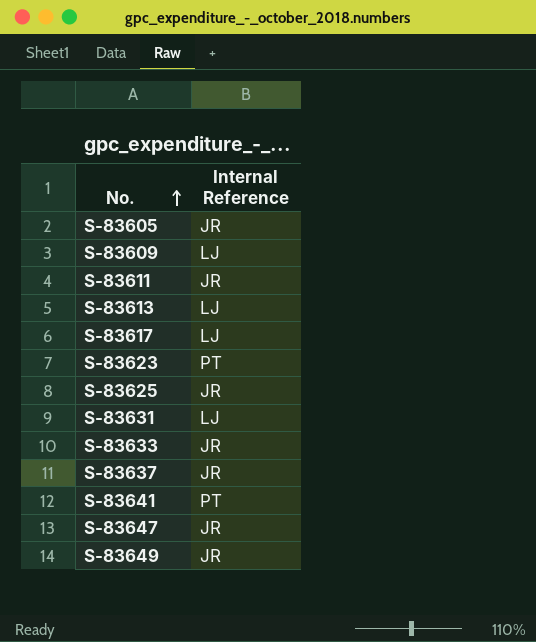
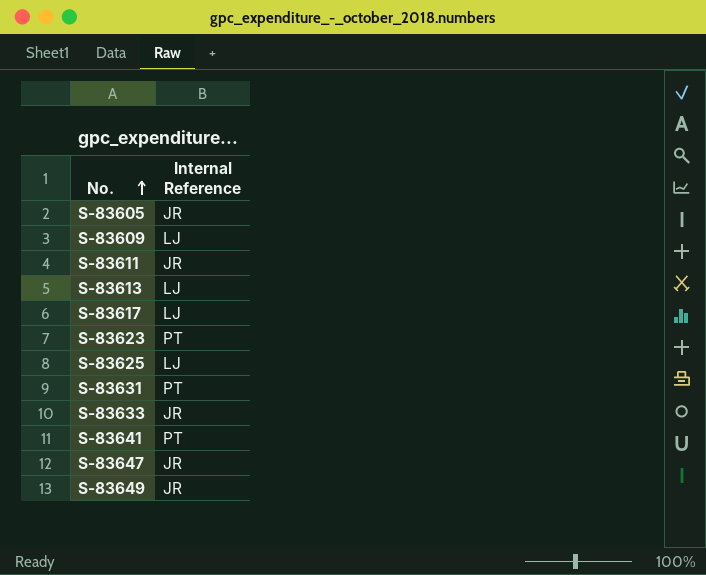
row S-83637: JR -> none
S-83625 | Internal Reference: JR -> LJ
S-83631 | Internal Reference: LJ -> PT

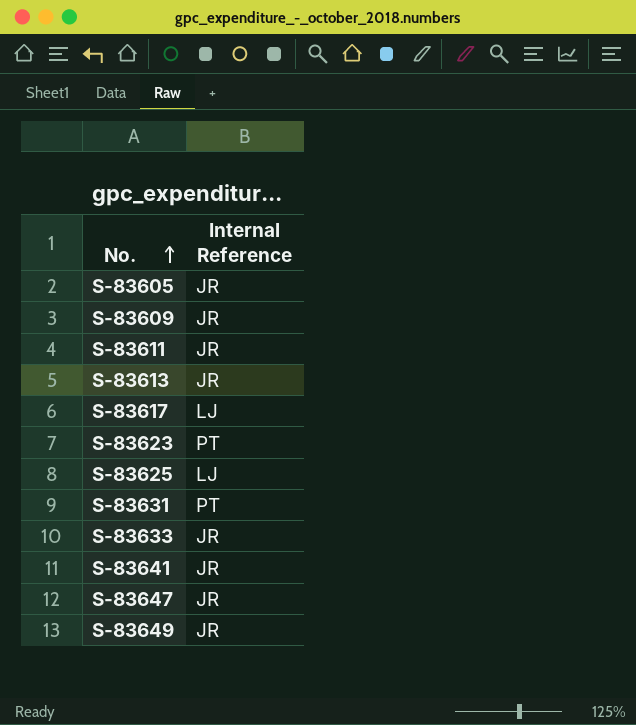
S-83609 | Internal Reference: LJ -> JR
S-83613 | Internal Reference: LJ -> JR
S-83641 | Internal Reference: PT -> JR

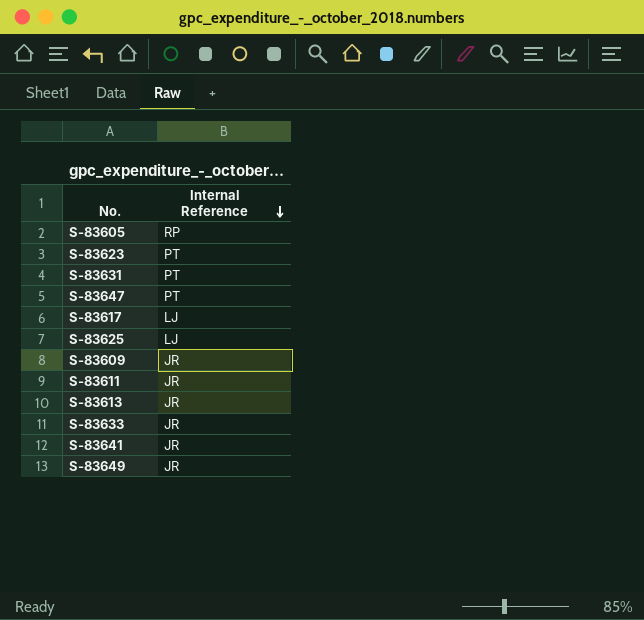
row order: No. ascending -> Internal Reference descending
S-83605 | Internal Reference: JR -> RP
S-83647 | Internal Reference: JR -> PT

